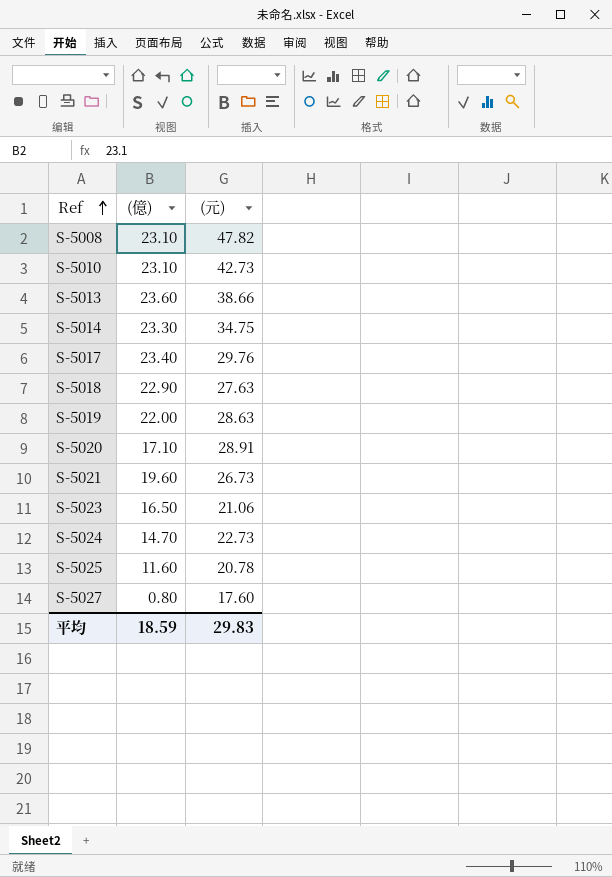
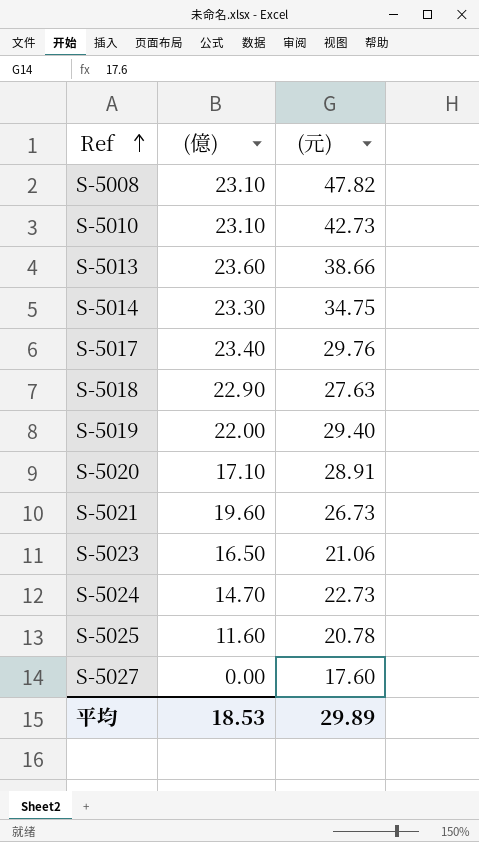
S-5019 | (元): 28.63 -> 29.40
S-5027 | (億): 0.80 -> 0.00
平均 | (億): 18.59 -> 18.53
平均 | (元): 29.83 -> 29.89

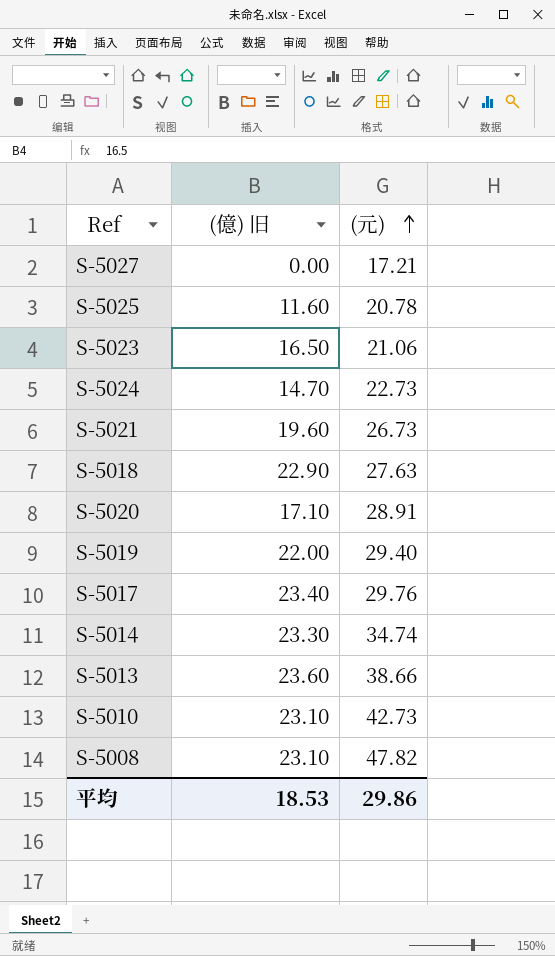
row order: Ref ascending -> (元) ascending
column name: (億) -> (億) 旧
S-5027 | (元): 17.60 -> 17.21
S-5014 | (元): 34.75 -> 34.74
平均 | (元): 29.89 -> 29.86

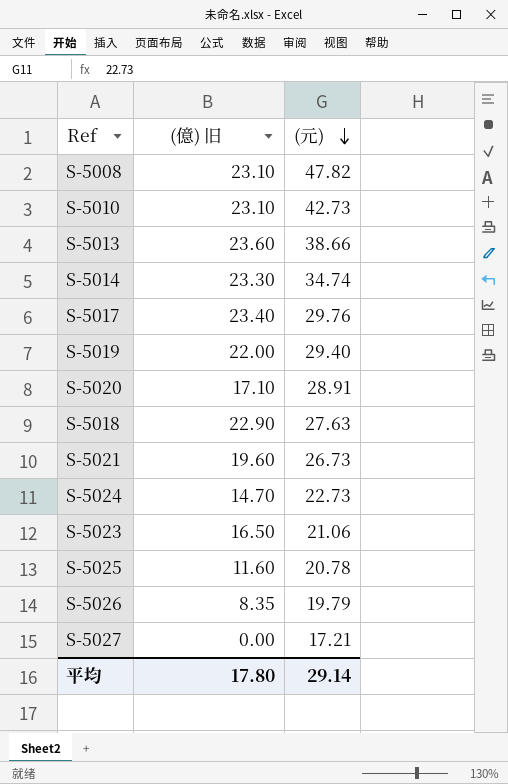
row order: (元) ascending -> (元) descending
row S-5026: none -> 8.35 | 19.79
平均 | (億) 旧: 18.53 -> 17.80
平均 | (元): 29.86 -> 29.14

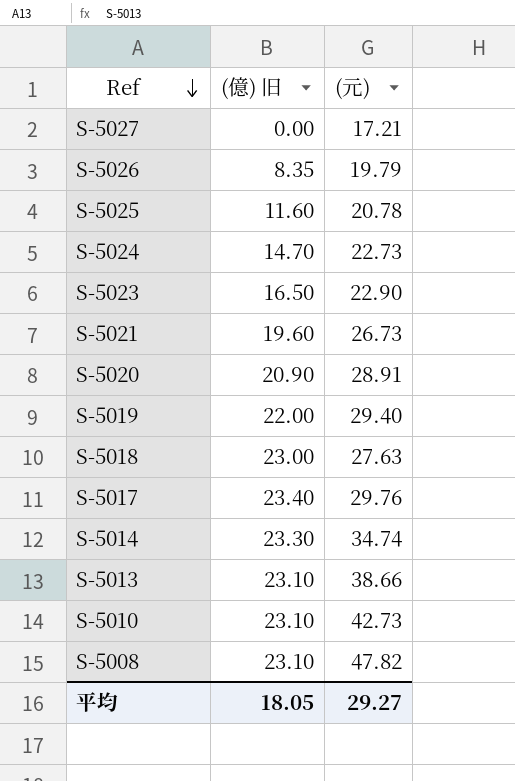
row order: (元) descending -> Ref descending
S-5023 | (元): 21.06 -> 22.90
S-5020 | (億) 旧: 17.10 -> 20.90
S-5018 | (億) 旧: 22.90 -> 23.00
S-5013 | (億) 旧: 23.60 -> 23.10
平均 | (億) 旧: 17.80 -> 18.05
平均 | (元): 29.14 -> 29.27

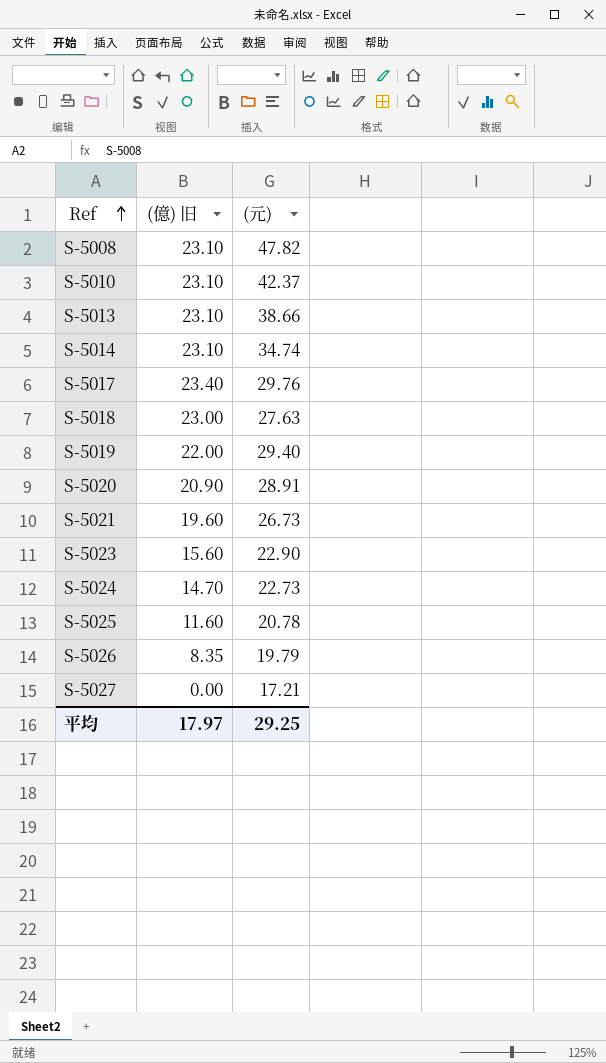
row order: Ref descending -> Ref ascending
S-5010 | (元): 42.73 -> 42.37
S-5014 | (億) 旧: 23.30 -> 23.10
S-5023 | (億) 旧: 16.50 -> 15.60
平均 | (億) 旧: 18.05 -> 17.97
平均 | (元): 29.27 -> 29.25

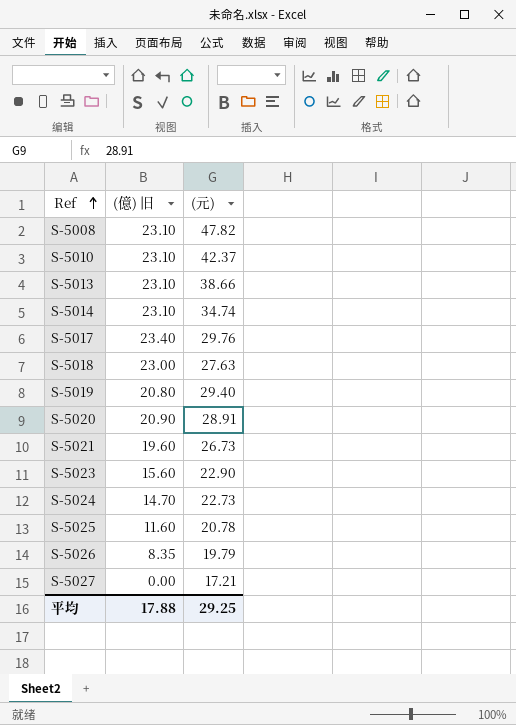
S-5019 | (億) 旧: 22.00 -> 20.80
平均 | (億) 旧: 17.97 -> 17.88

